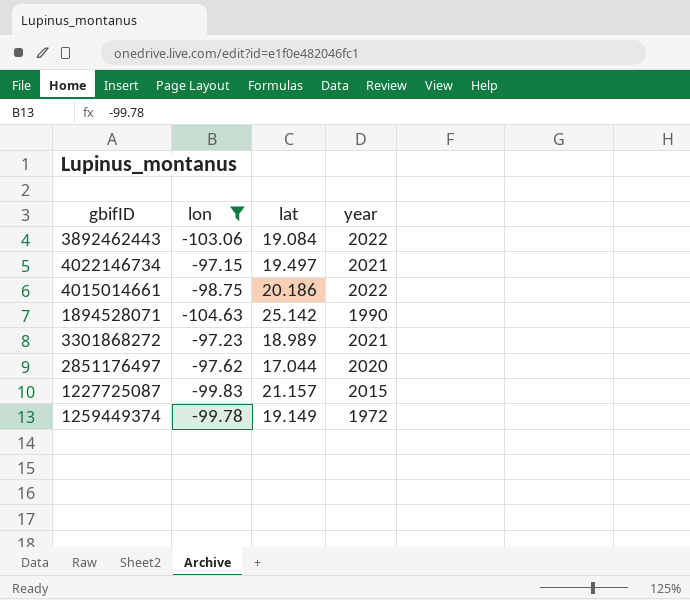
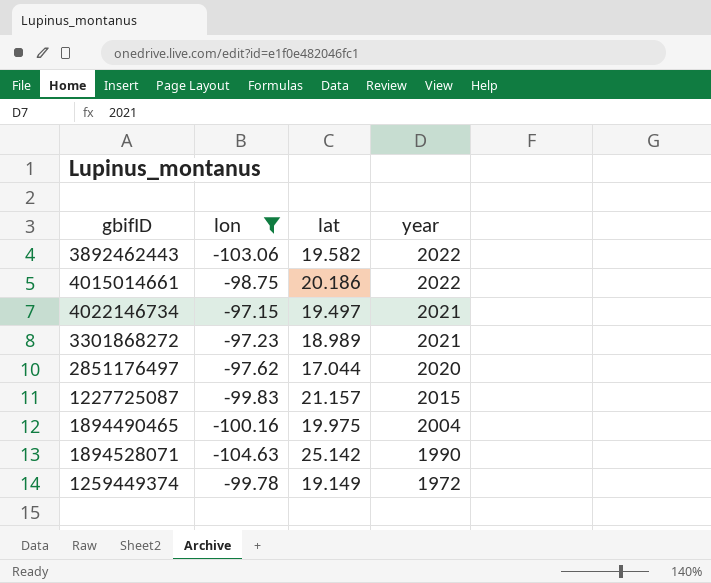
row order: none -> year descending
3892462443 | lat: 19.084 -> 19.582
row 1894490465: none -> -100.16 | 19.975 | 2004

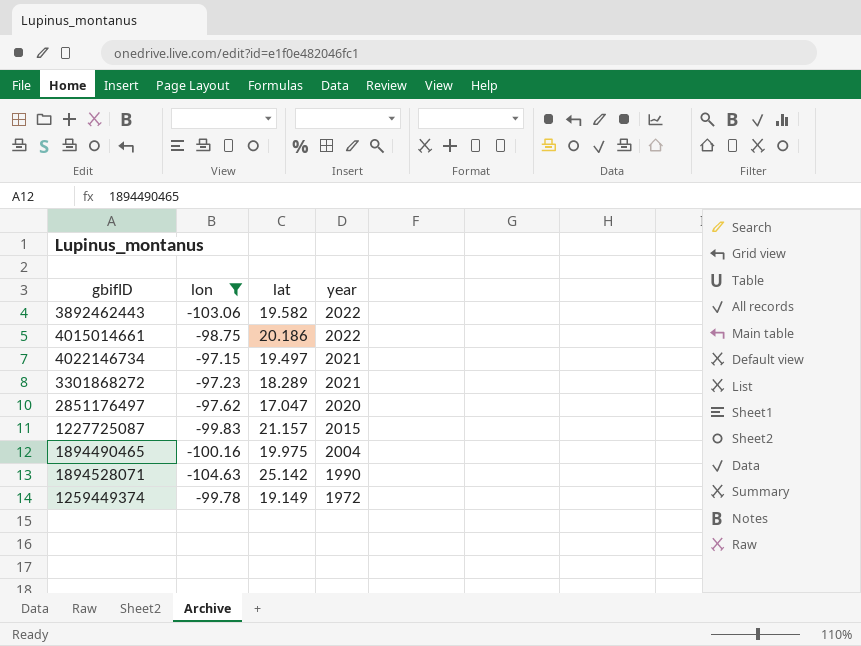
3301868272 | lat: 18.989 -> 18.289
2851176497 | lat: 17.044 -> 17.047

